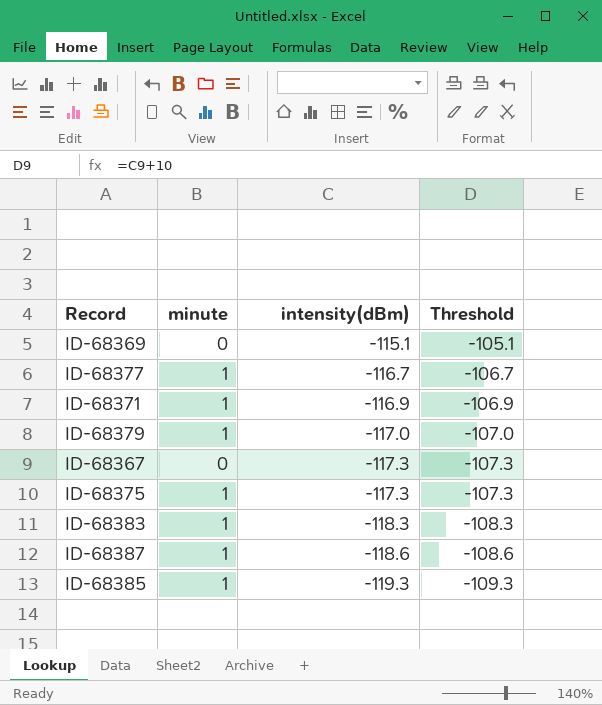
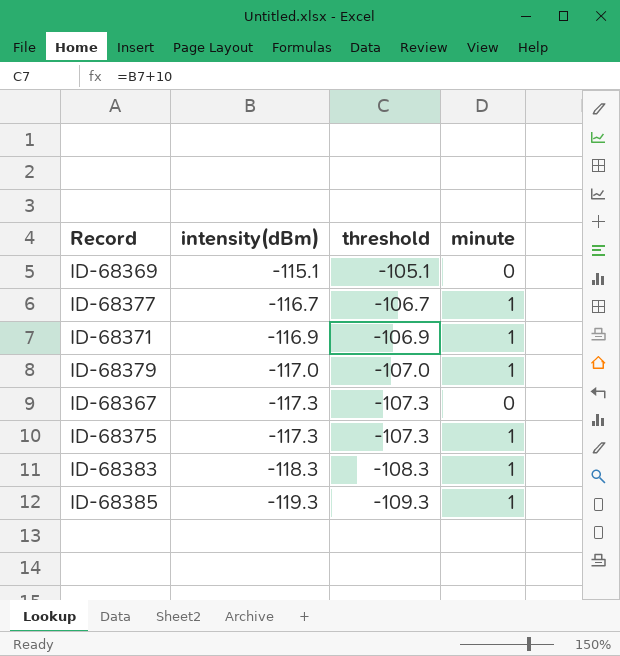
column name: Threshold -> threshold
column minute | position: 2 -> 4
row ID-68387: 1 | -118.6 | -108.6 -> none

